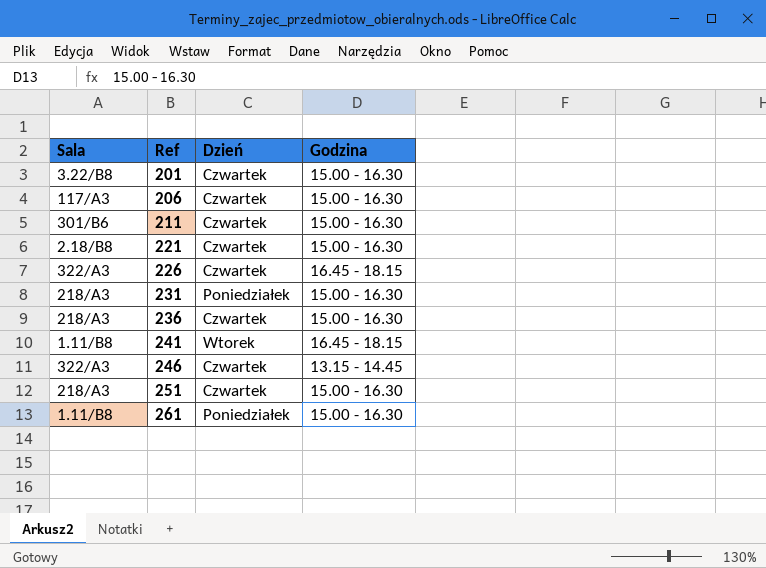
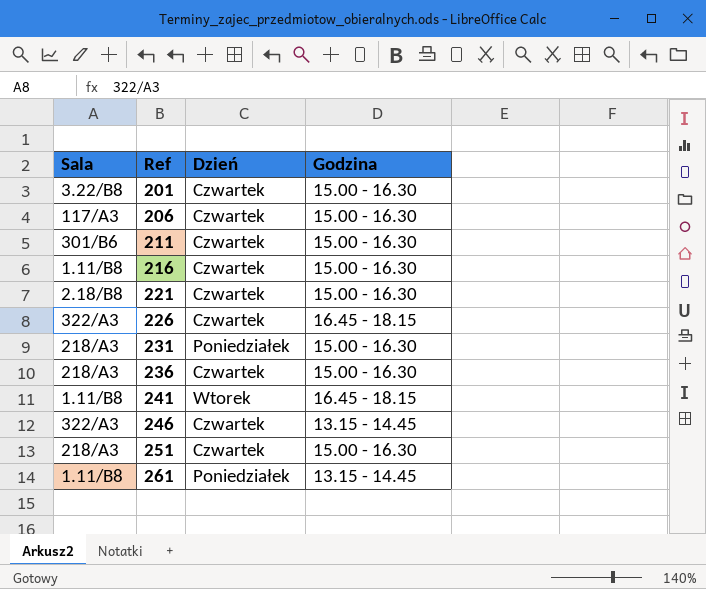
row 216: none -> 1.11/B8 | Czwartek | 15.00 - 16.30
261 | Godzina: 15.00 - 16.30 -> 13.15 - 14.45

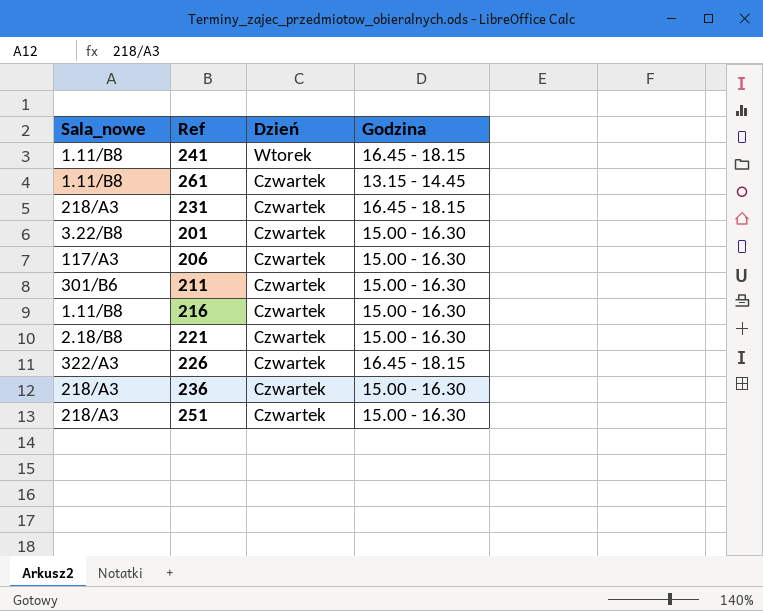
row order: Ref ascending -> Dzień descending
column name: Sala -> Sala_nowe
row 246: 322/A3 | Czwartek | 13.15 - 14.45 -> none
261 | Dzień: Poniedziałek -> Czwartek
231 | Dzień: Poniedziałek -> Czwartek
231 | Godzina: 15.00 - 16.30 -> 16.45 - 18.15

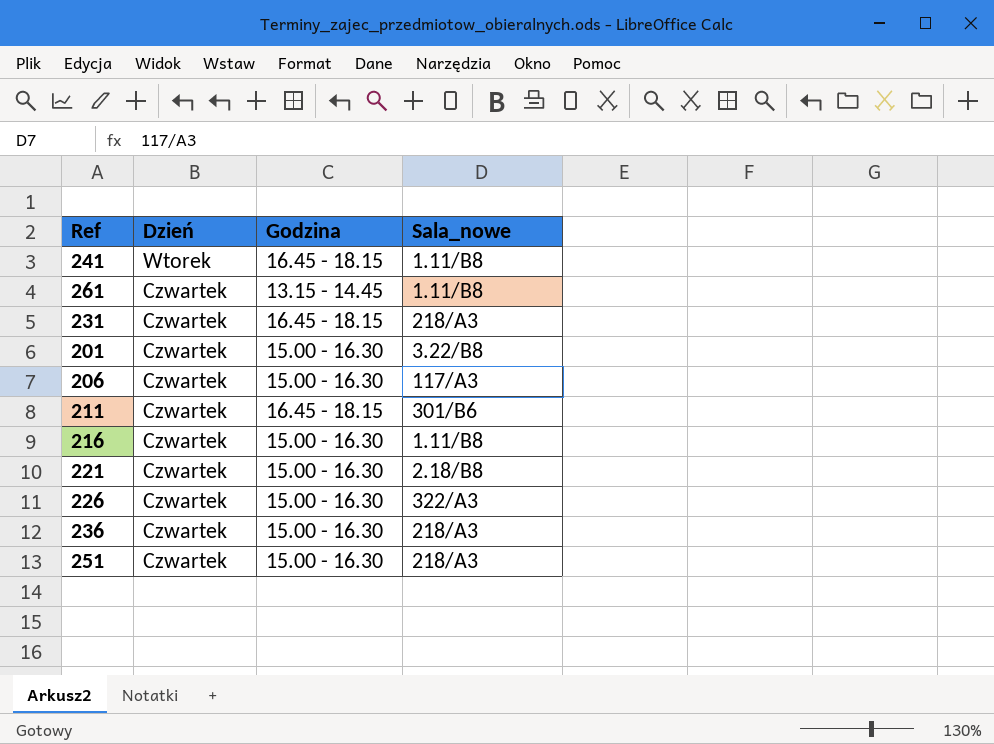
column Sala_nowe | position: 1 -> 4
211 | Godzina: 15.00 - 16.30 -> 16.45 - 18.15
226 | Godzina: 16.45 - 18.15 -> 15.00 - 16.30

